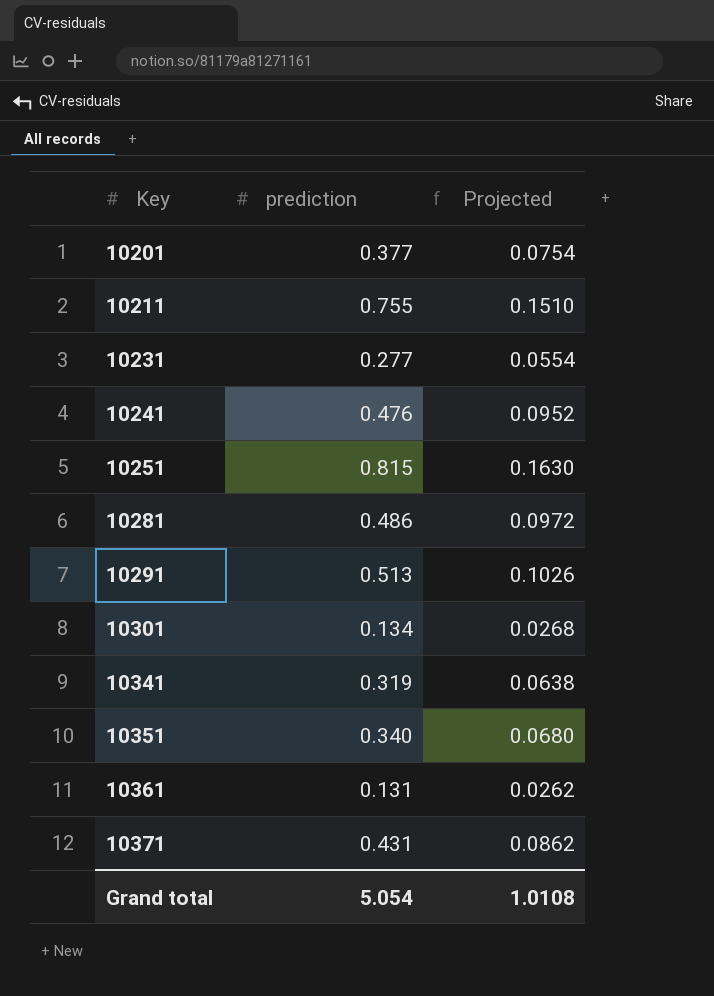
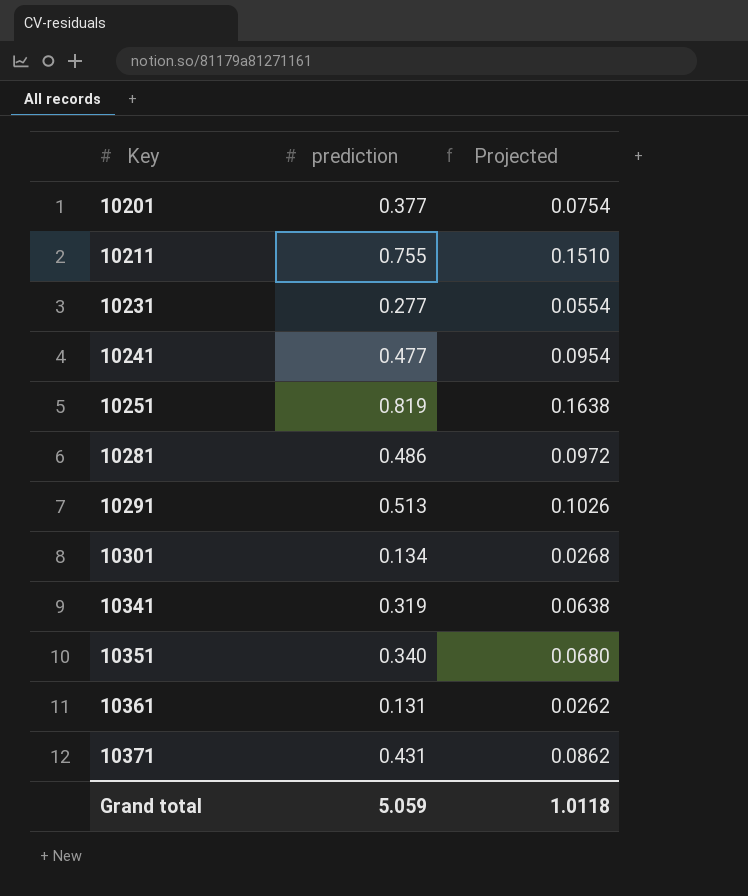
10241 | prediction: 0.476 -> 0.477
10241 | Projected: 0.0952 -> 0.0954
10251 | prediction: 0.815 -> 0.819
10251 | Projected: 0.1630 -> 0.1638
Grand total | prediction: 5.054 -> 5.059
Grand total | Projected: 1.0108 -> 1.0118

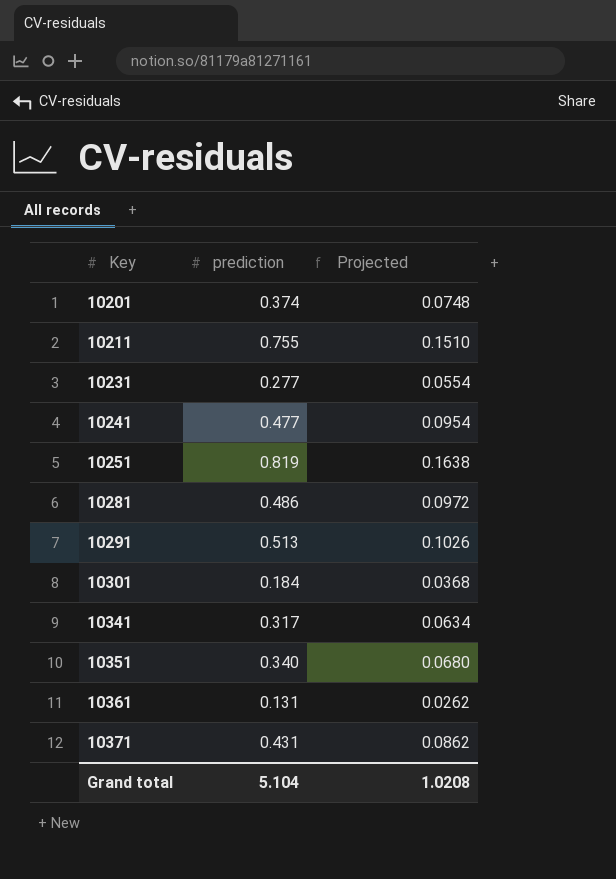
10201 | prediction: 0.377 -> 0.374
10201 | Projected: 0.0754 -> 0.0748
10301 | prediction: 0.134 -> 0.184
10301 | Projected: 0.0268 -> 0.0368
10341 | prediction: 0.319 -> 0.317
10341 | Projected: 0.0638 -> 0.0634
Grand total | prediction: 5.059 -> 5.104
Grand total | Projected: 1.0118 -> 1.0208

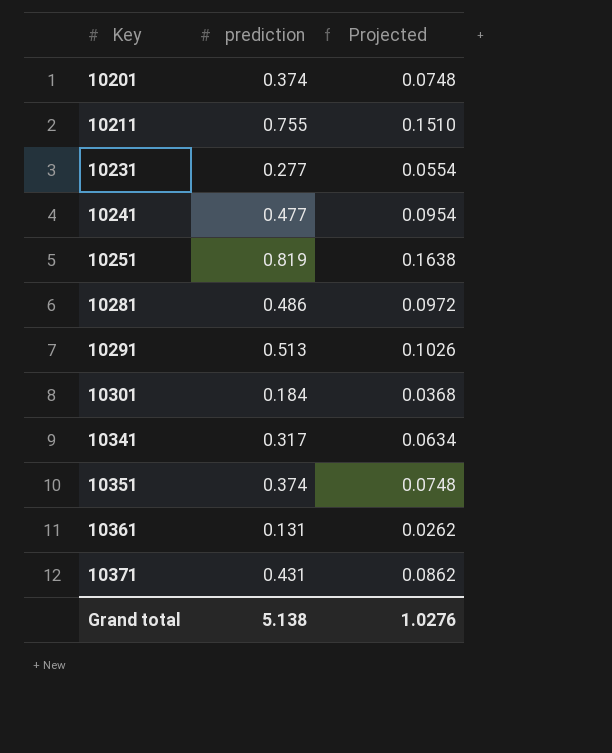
10351 | prediction: 0.340 -> 0.374
10351 | Projected: 0.0680 -> 0.0748
Grand total | prediction: 5.104 -> 5.138
Grand total | Projected: 1.0208 -> 1.0276

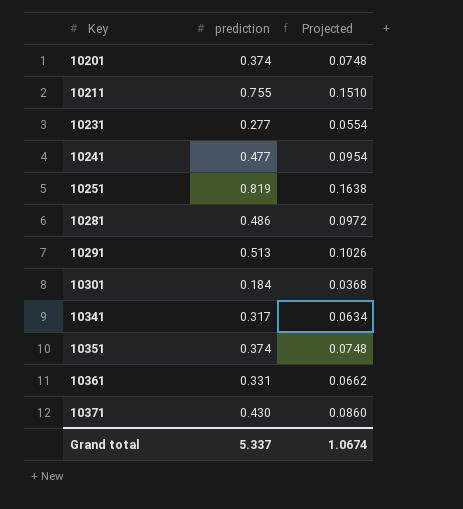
10361 | prediction: 0.131 -> 0.331
10361 | Projected: 0.0262 -> 0.0662
10371 | prediction: 0.431 -> 0.430
10371 | Projected: 0.0862 -> 0.0860
Grand total | prediction: 5.138 -> 5.337
Grand total | Projected: 1.0276 -> 1.0674

